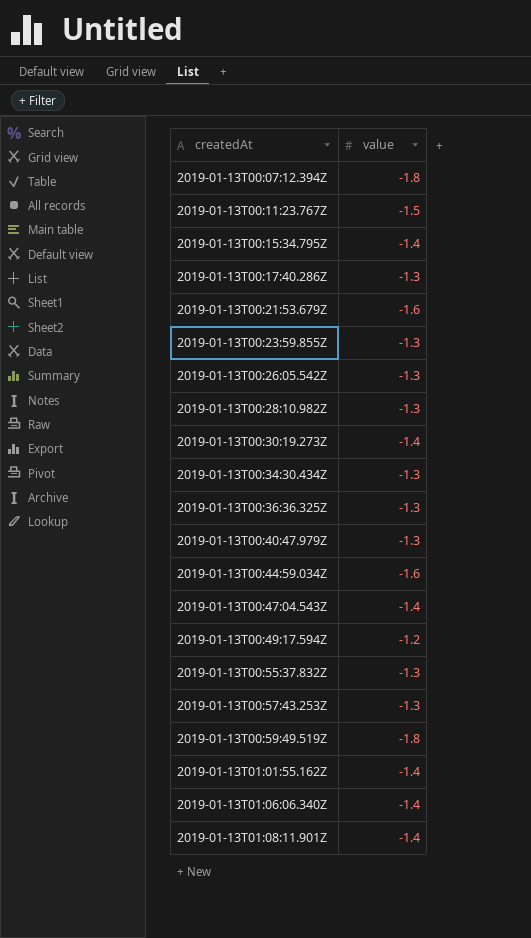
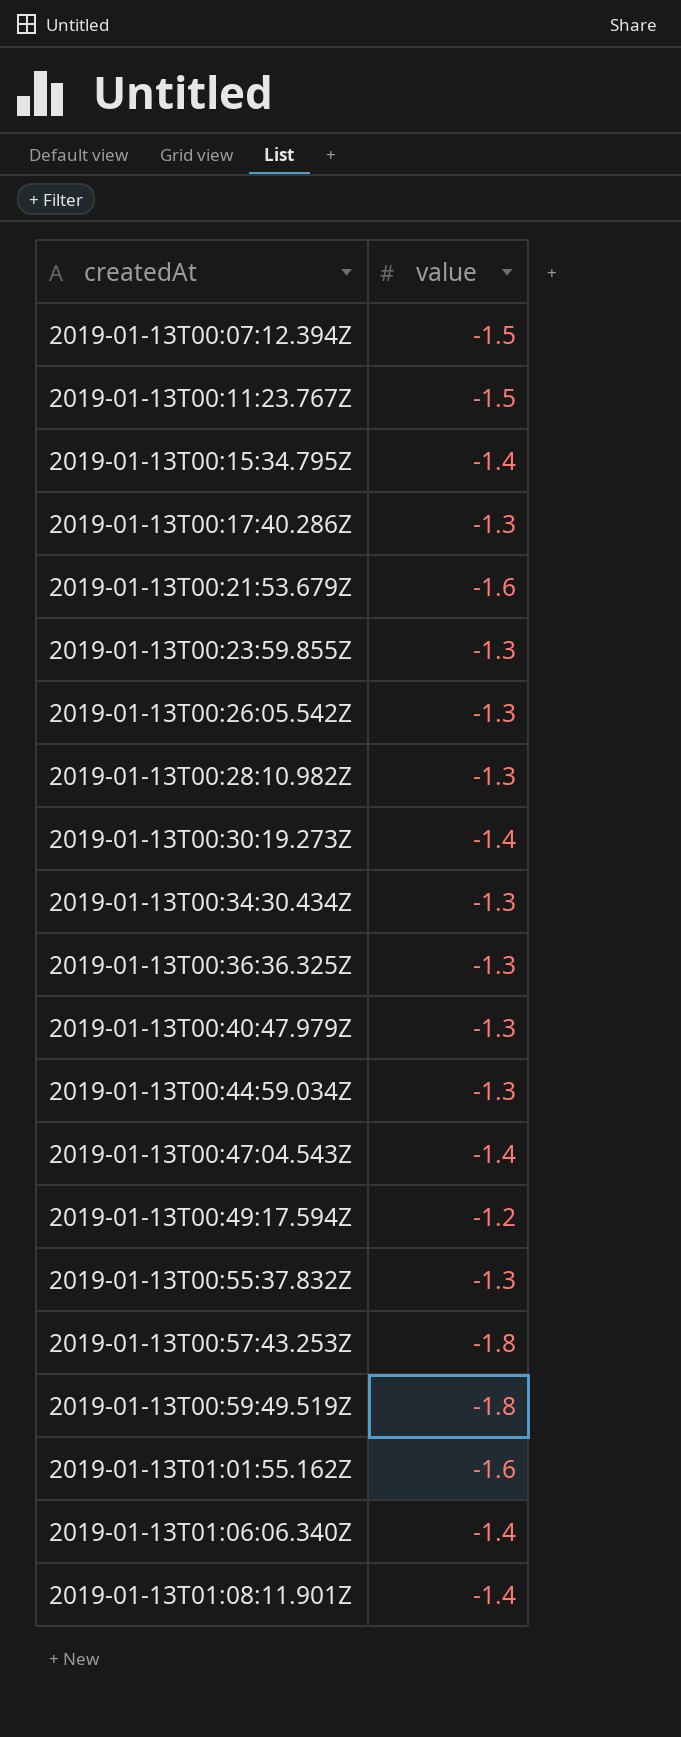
2019-01-13T00:07:12.394Z | value: -1.8 -> -1.5
2019-01-13T00:44:59.034Z | value: -1.6 -> -1.3
2019-01-13T00:57:43.253Z | value: -1.3 -> -1.8
2019-01-13T01:01:55.162Z | value: -1.4 -> -1.6

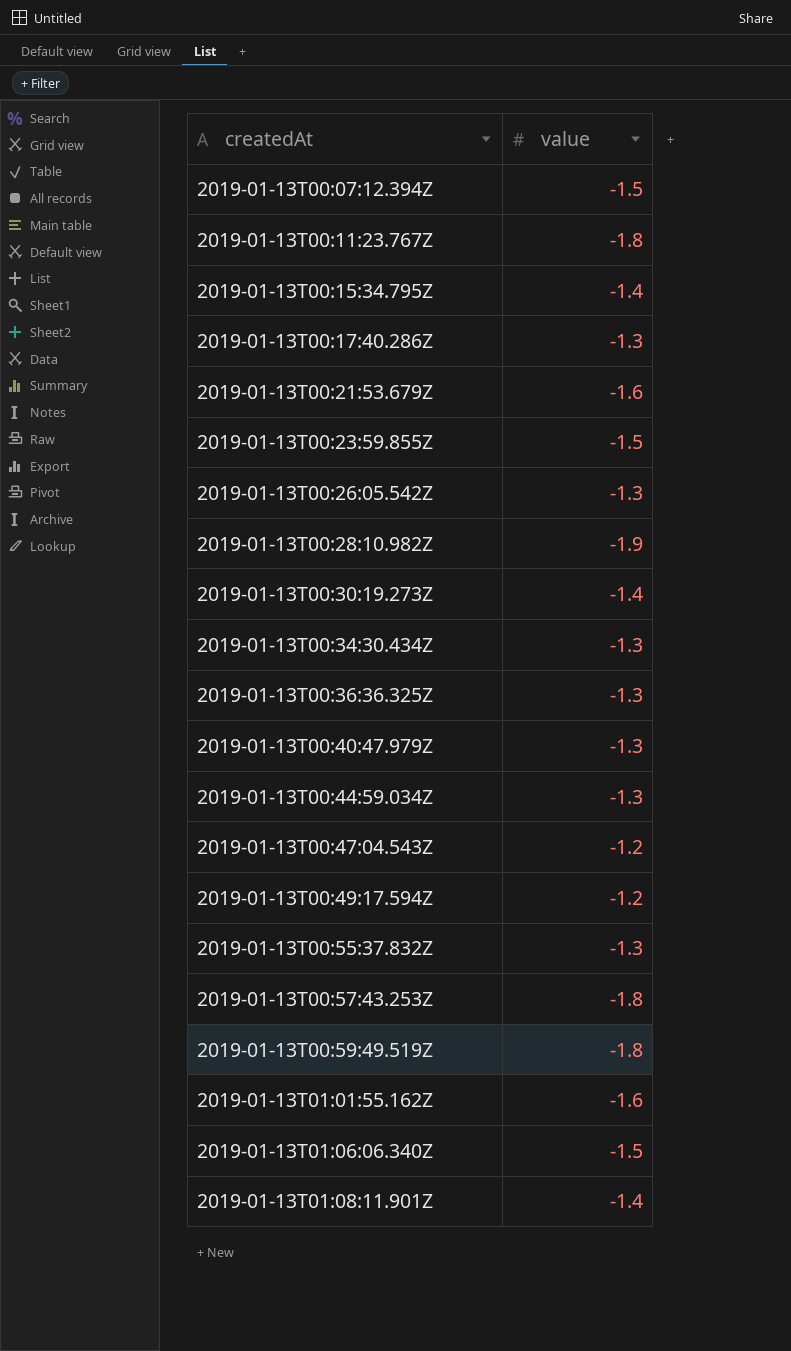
2019-01-13T00:11:23.767Z | value: -1.5 -> -1.8
2019-01-13T00:23:59.855Z | value: -1.3 -> -1.5
2019-01-13T00:28:10.982Z | value: -1.3 -> -1.9
2019-01-13T00:47:04.543Z | value: -1.4 -> -1.2
2019-01-13T01:06:06.340Z | value: -1.4 -> -1.5

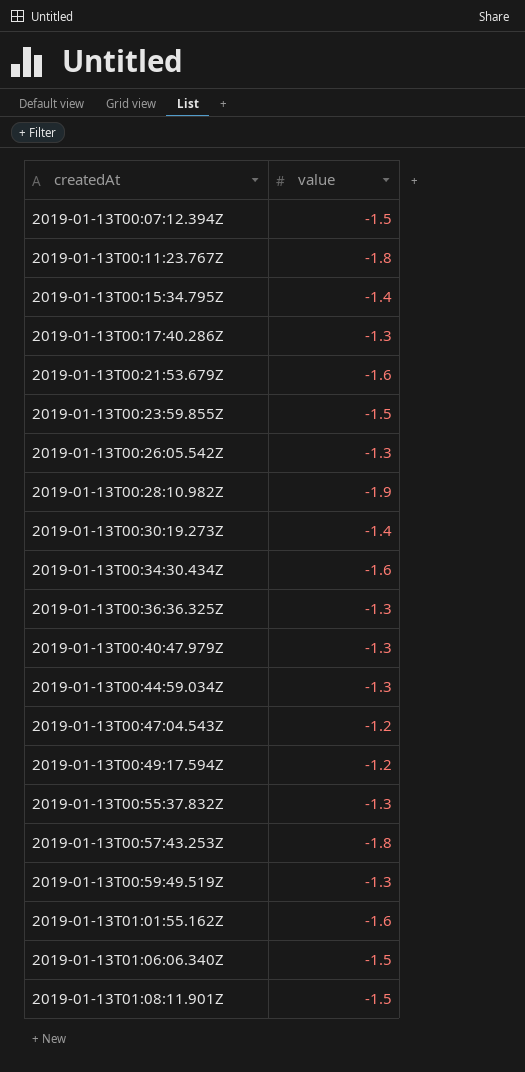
2019-01-13T00:34:30.434Z | value: -1.3 -> -1.6
2019-01-13T00:59:49.519Z | value: -1.8 -> -1.3
2019-01-13T01:08:11.901Z | value: -1.4 -> -1.5

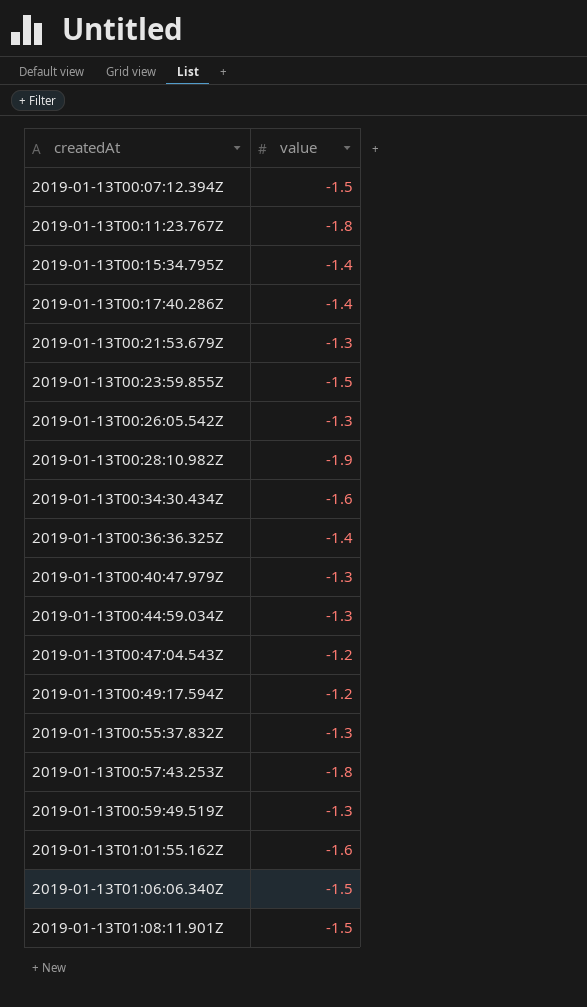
row 2019-01-13T00:30:19.273Z: -1.4 -> none
2019-01-13T00:17:40.286Z | value: -1.3 -> -1.4
2019-01-13T00:21:53.679Z | value: -1.6 -> -1.3
2019-01-13T00:36:36.325Z | value: -1.3 -> -1.4

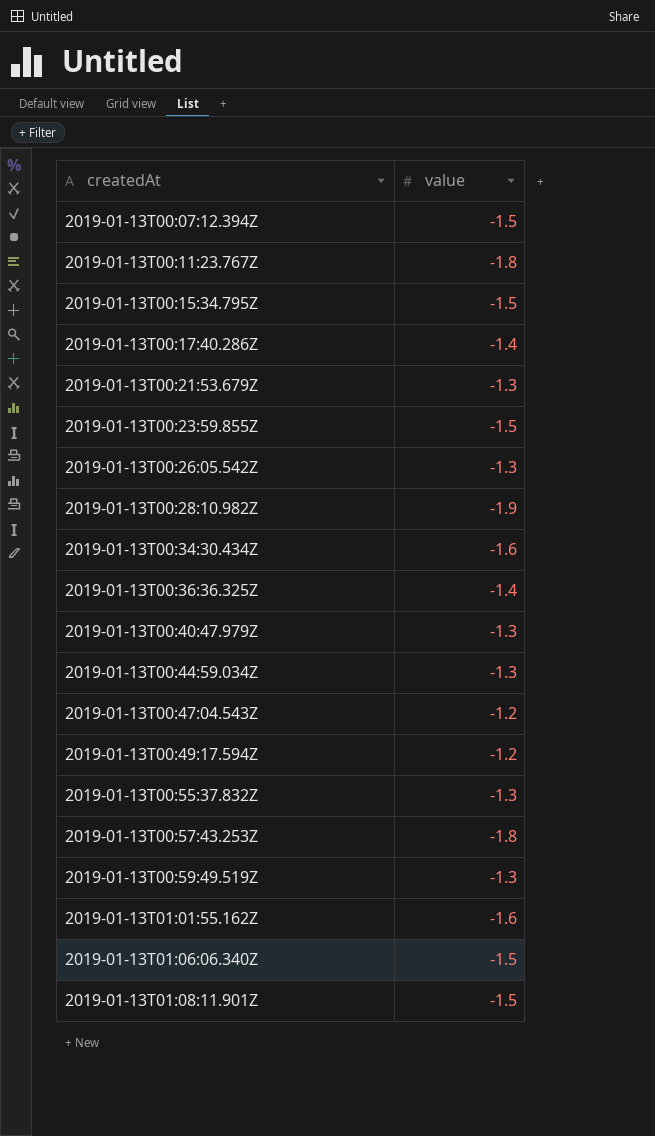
2019-01-13T00:15:34.795Z | value: -1.4 -> -1.5

